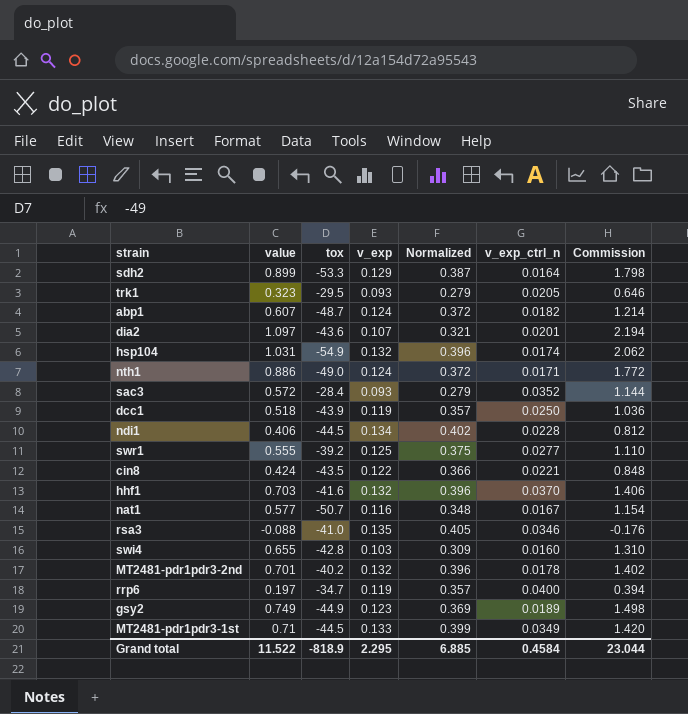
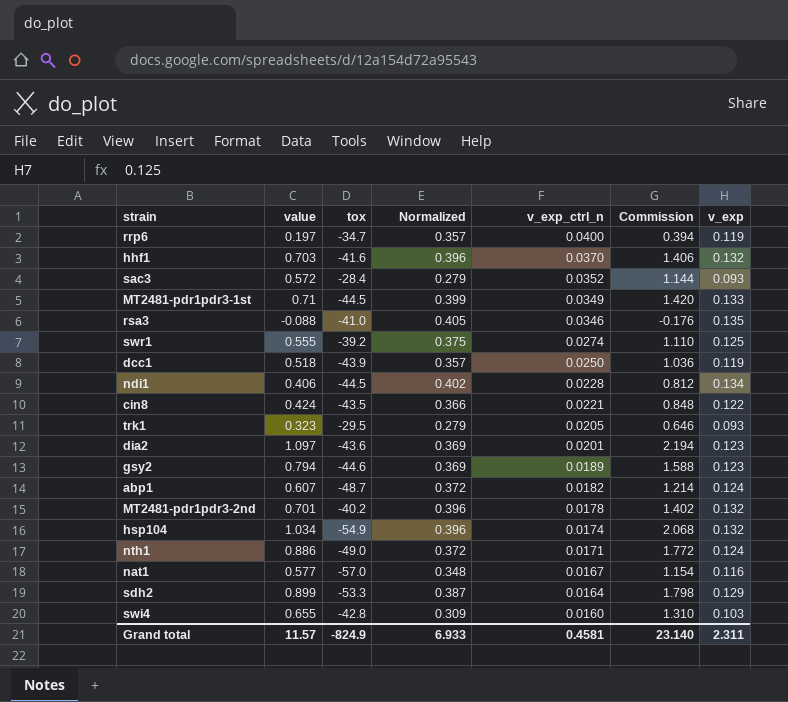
row order: none -> v_exp_ctrl_n descending
column v_exp | position: 4 -> 7
swr1 | v_exp_ctrl_n: 0.0277 -> 0.0274
dia2 | Normalized: 0.321 -> 0.369
dia2 | v_exp: 0.107 -> 0.123
gsy2 | value: 0.749 -> 0.794
gsy2 | tox: -44.9 -> -44.6
gsy2 | Commission: 1.498 -> 1.588
hsp104 | value: 1.031 -> 1.034
hsp104 | Commission: 2.062 -> 2.068
nat1 | tox: -50.7 -> -57.0
Grand total | value: 11.522 -> 11.57
Grand total | tox: -818.9 -> -824.9
Grand total | Normalized: 6.885 -> 6.933
Grand total | v_exp_ctrl_n: 0.4584 -> 0.4581
Grand total | Commission: 23.044 -> 23.140
Grand total | v_exp: 2.295 -> 2.311

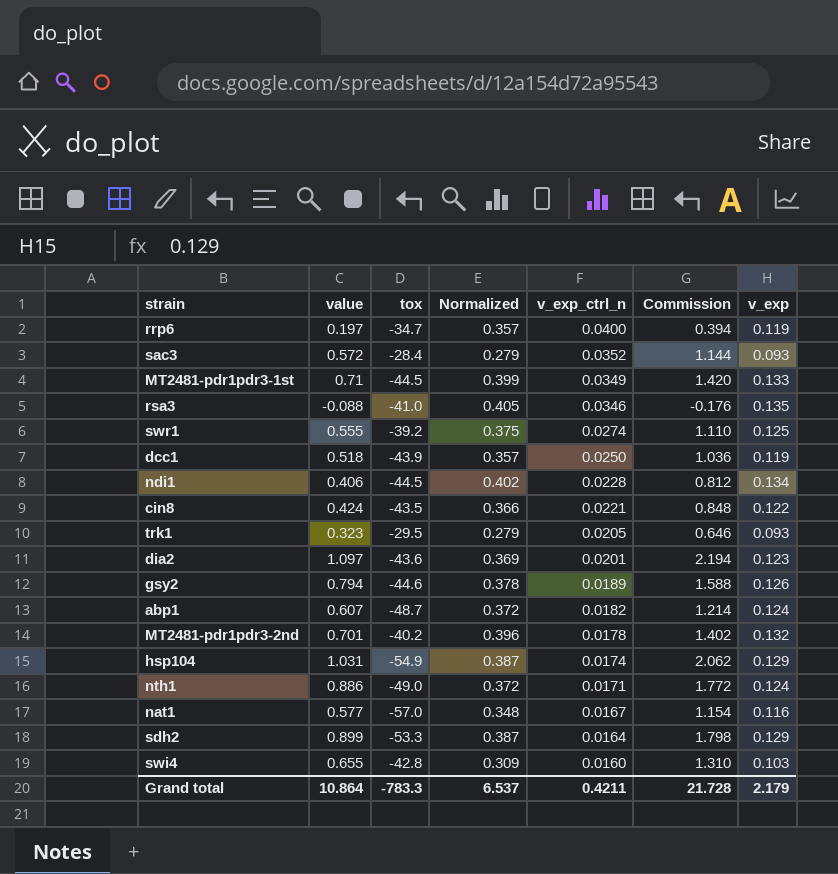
row hhf1: 0.703 | -41.6 | 0.396 | 0.0370 | 1.406 | 0.132 -> none
gsy2 | Normalized: 0.369 -> 0.378
gsy2 | v_exp: 0.123 -> 0.126
hsp104 | value: 1.034 -> 1.031
hsp104 | Normalized: 0.396 -> 0.387
hsp104 | Commission: 2.068 -> 2.062
hsp104 | v_exp: 0.132 -> 0.129
Grand total | value: 11.57 -> 10.864
Grand total | tox: -824.9 -> -783.3
Grand total | Normalized: 6.933 -> 6.537
Grand total | v_exp_ctrl_n: 0.4581 -> 0.4211
Grand total | Commission: 23.140 -> 21.728
Grand total | v_exp: 2.311 -> 2.179

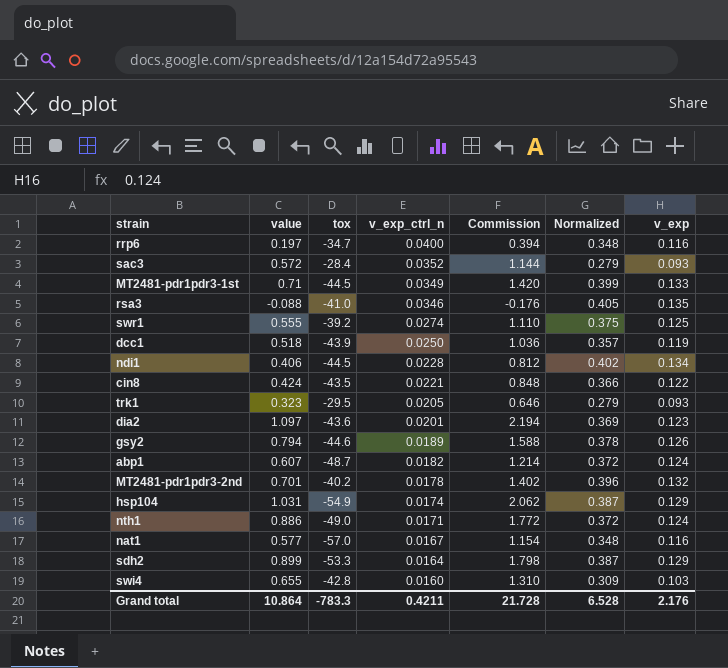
column Normalized | position: 4 -> 6
rrp6 | Normalized: 0.357 -> 0.348
rrp6 | v_exp: 0.119 -> 0.116
Grand total | Normalized: 6.537 -> 6.528
Grand total | v_exp: 2.179 -> 2.176

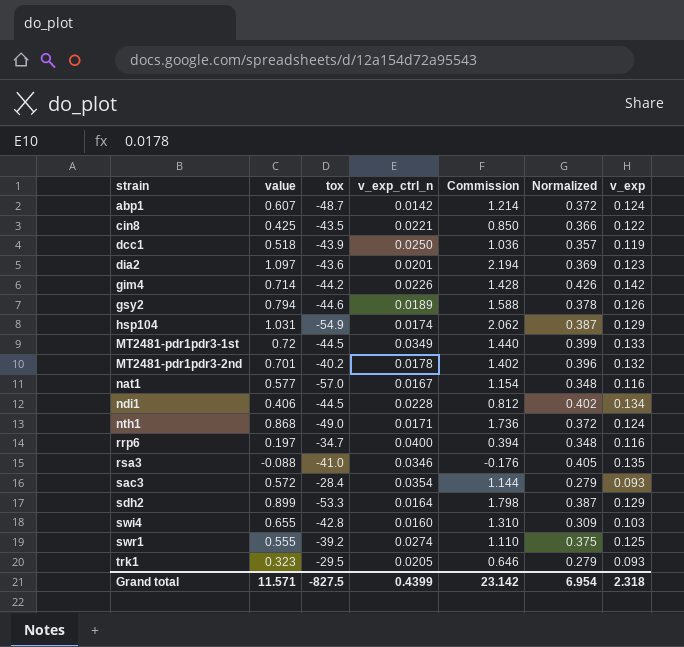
row order: v_exp_ctrl_n descending -> strain ascending
abp1 | v_exp_ctrl_n: 0.0182 -> 0.0142
cin8 | value: 0.424 -> 0.425
cin8 | Commission: 0.848 -> 0.850
row gim4: none -> 0.714 | -44.2 | 0.0226 | 1.428 | 0.426 | 0.142
MT2481-pdr1pdr3-1st | value: 0.71 -> 0.72
MT2481-pdr1pdr3-1st | Commission: 1.420 -> 1.440
nth1 | value: 0.886 -> 0.868
nth1 | Commission: 1.772 -> 1.736
sac3 | v_exp_ctrl_n: 0.0352 -> 0.0354
Grand total | value: 10.864 -> 11.571
Grand total | tox: -783.3 -> -827.5
Grand total | v_exp_ctrl_n: 0.4211 -> 0.4399
Grand total | Commission: 21.728 -> 23.142
Grand total | Normalized: 6.528 -> 6.954
Grand total | v_exp: 2.176 -> 2.318

